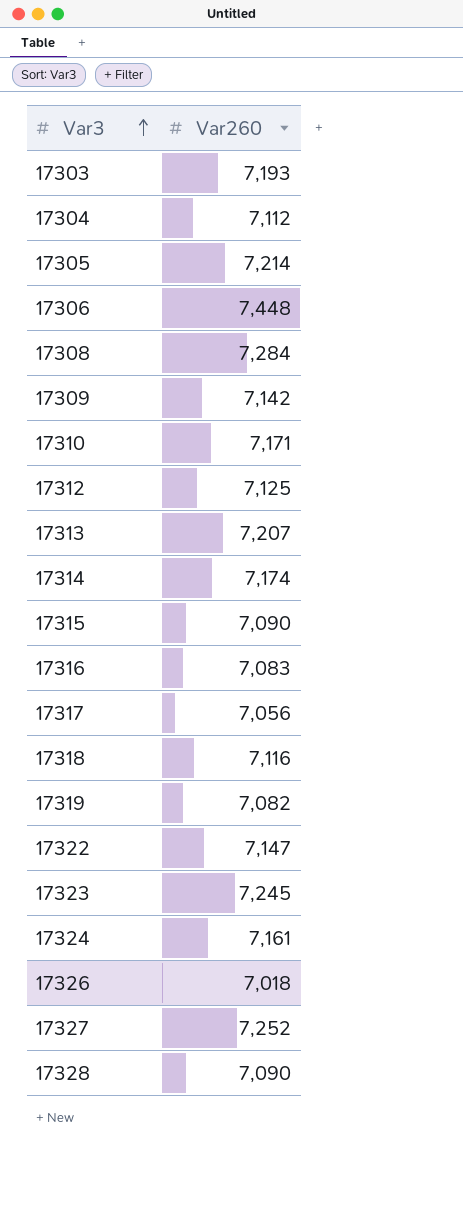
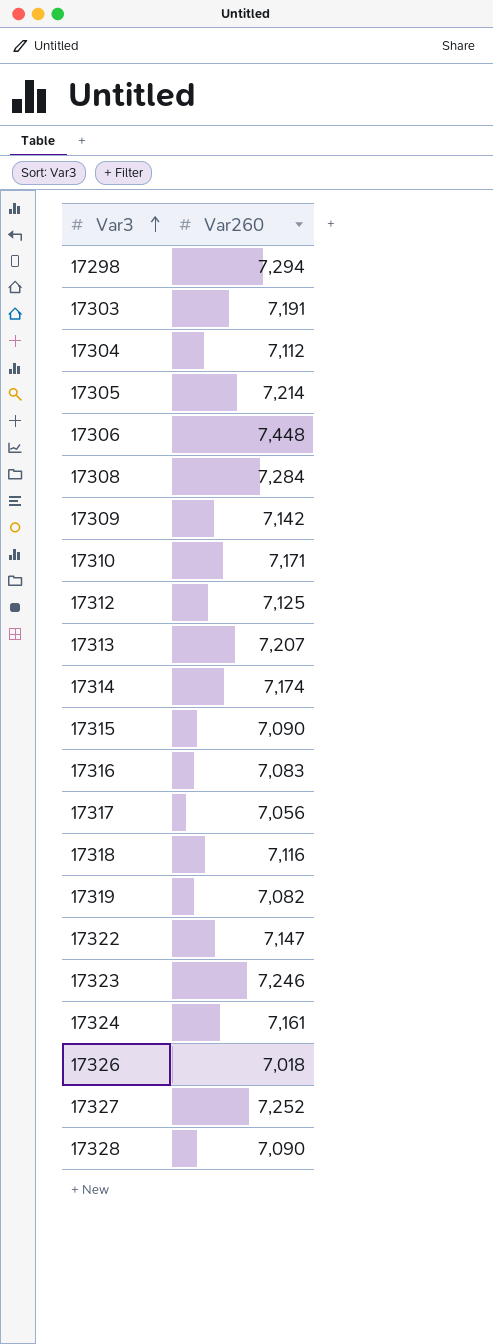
row 17298: none -> 7,294
17303 | Var260: 7,193 -> 7,191
17323 | Var260: 7,245 -> 7,246

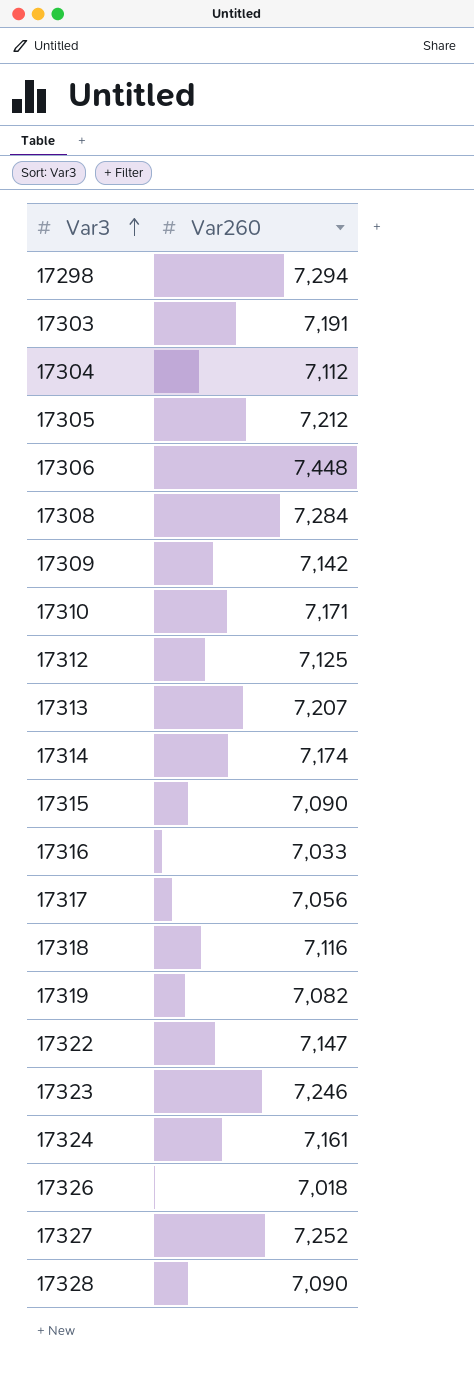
17305 | Var260: 7,214 -> 7,212
17316 | Var260: 7,083 -> 7,033

